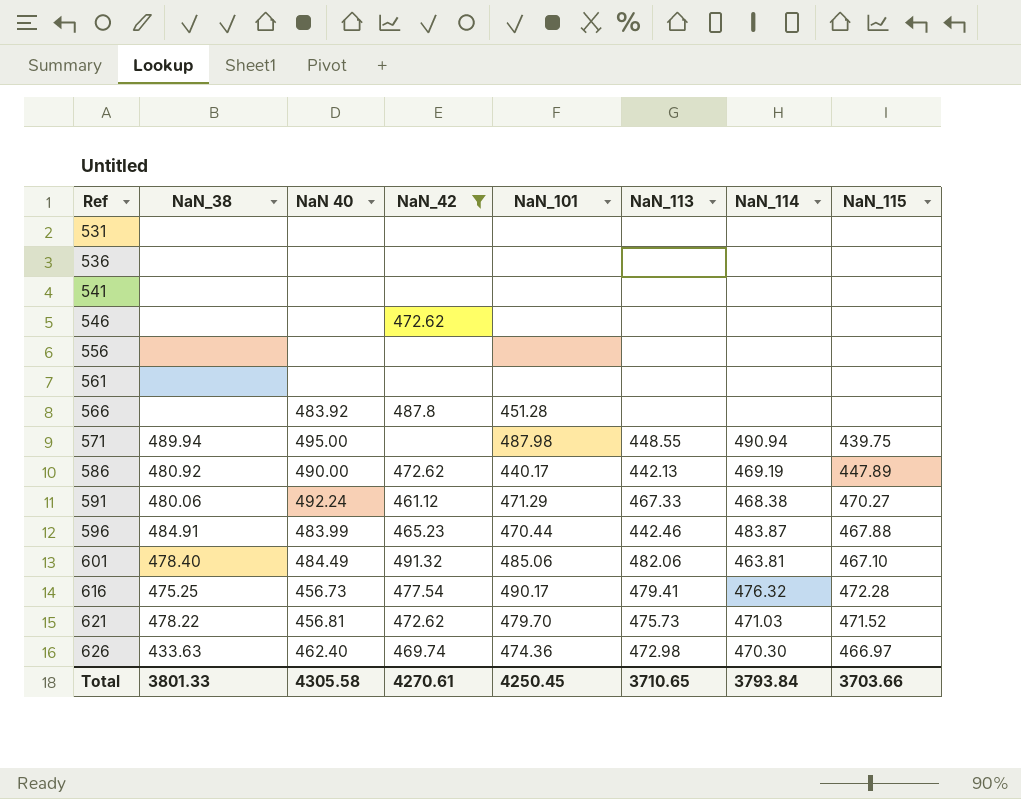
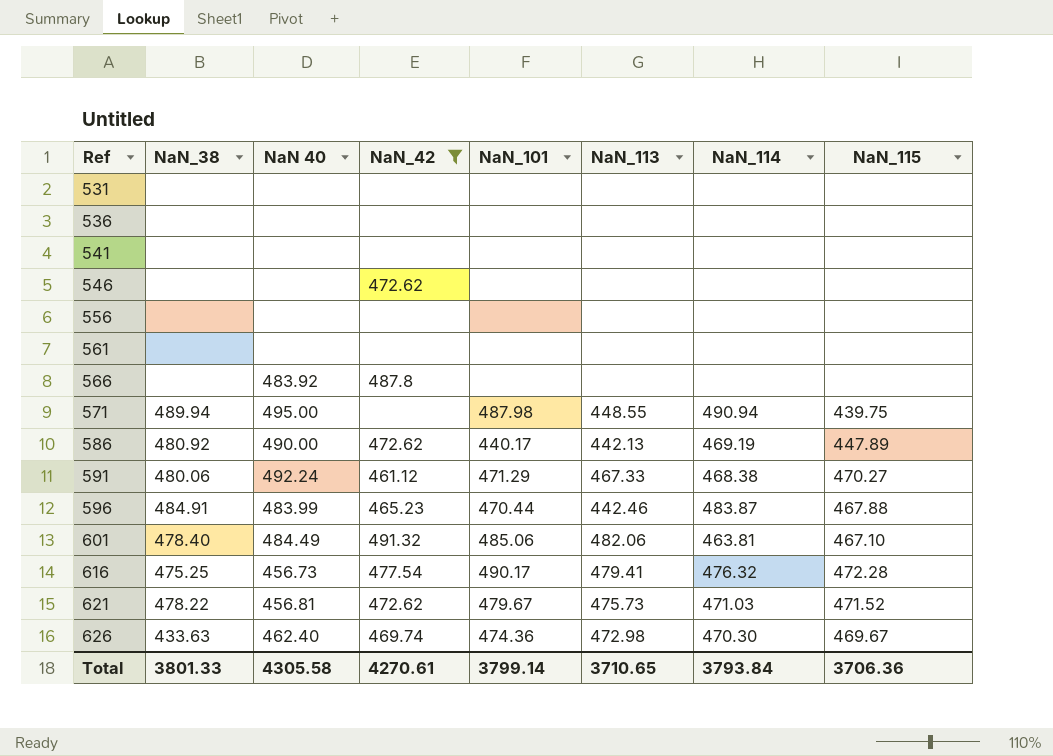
566 | NaN_101: 451.28 -> none
621 | NaN_101: 479.70 -> 479.67
626 | NaN_115: 466.97 -> 469.67
Total | NaN_101: 4250.45 -> 3799.14
Total | NaN_115: 3703.66 -> 3706.36

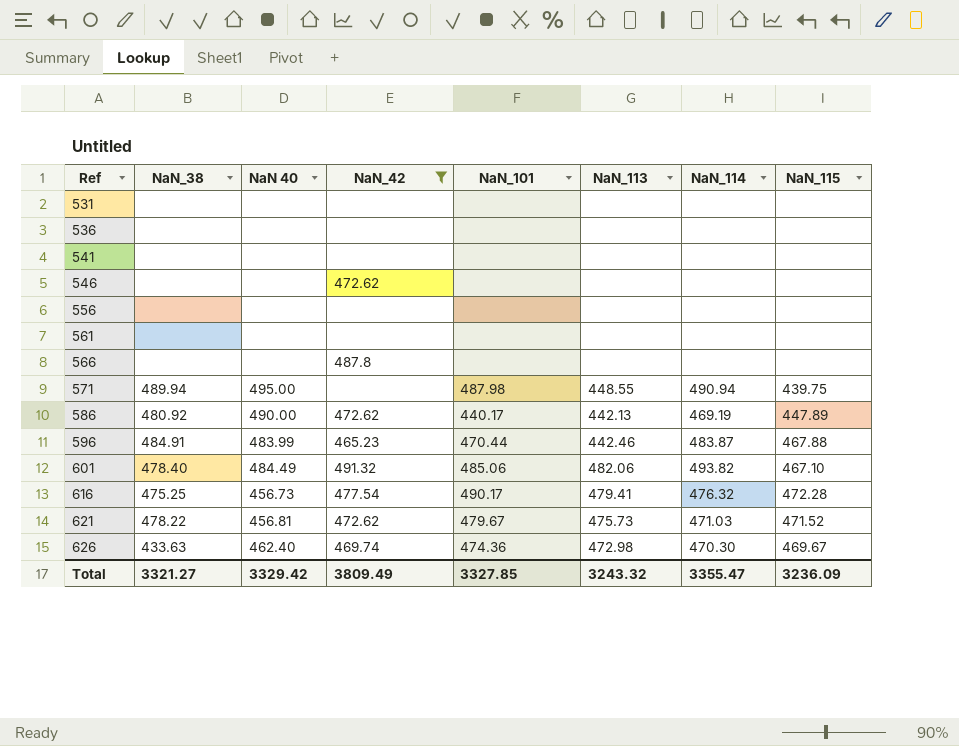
row 591: 480.06 | 492.24 | 461.12 | 471.29 | 467.33 | 468.38 | 470.27 -> none
566 | NaN 40: 483.92 -> none
601 | NaN_114: 463.81 -> 493.82
Total | NaN_38: 3801.33 -> 3321.27
Total | NaN 40: 4305.58 -> 3329.42
Total | NaN_42: 4270.61 -> 3809.49
Total | NaN_101: 3799.14 -> 3327.85
Total | NaN_113: 3710.65 -> 3243.32
Total | NaN_114: 3793.84 -> 3355.47
Total | NaN_115: 3706.36 -> 3236.09

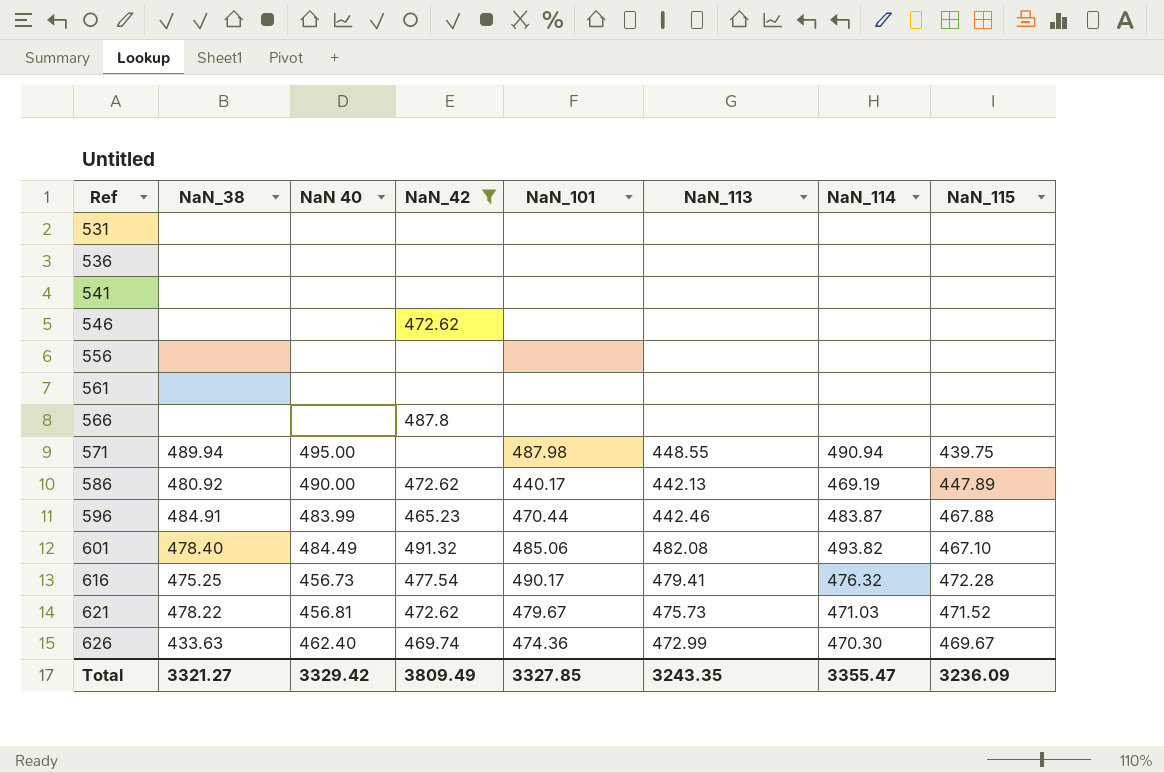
601 | NaN_113: 482.06 -> 482.08
626 | NaN_113: 472.98 -> 472.99
Total | NaN_113: 3243.32 -> 3243.35

